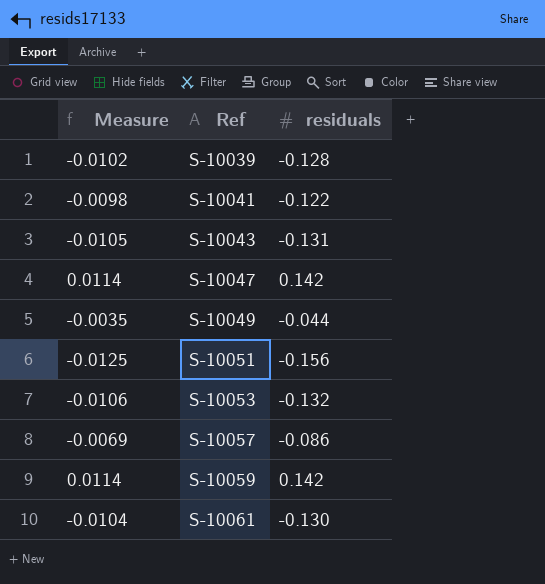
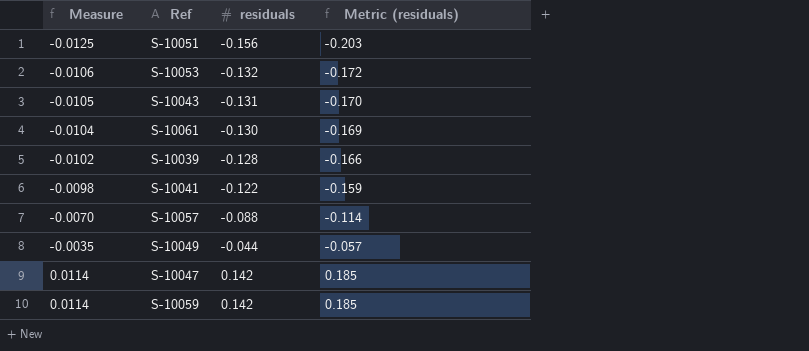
row order: Ref ascending -> Measure ascending
column Metric (residuals) | formula: none -> [residuals] * 1.3
S-10057 | Measure: -0.0069 -> -0.0070
S-10057 | residuals: -0.086 -> -0.088

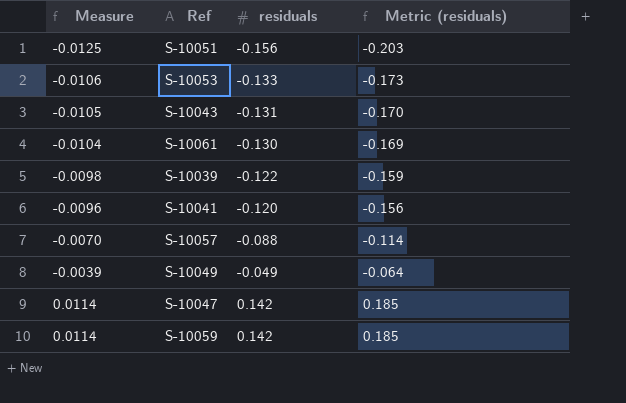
S-10053 | residuals: -0.132 -> -0.133
S-10053 | Metric (residuals): -0.172 -> -0.173
S-10039 | Measure: -0.0102 -> -0.0098
S-10039 | residuals: -0.128 -> -0.122
S-10039 | Metric (residuals): -0.166 -> -0.159
S-10041 | Measure: -0.0098 -> -0.0096
S-10041 | residuals: -0.122 -> -0.120
S-10041 | Metric (residuals): -0.159 -> -0.156
S-10049 | Measure: -0.0035 -> -0.0039
S-10049 | residuals: -0.044 -> -0.049
S-10049 | Metric (residuals): -0.057 -> -0.064

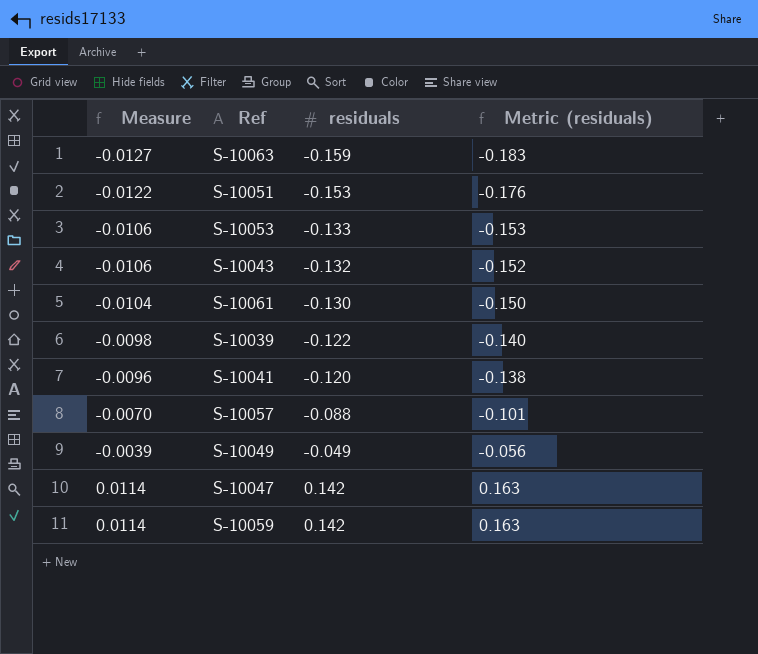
column Metric (residuals) | formula: [residuals] * 1.3 -> [residuals] * 1.15
row S-10063: none -> -0.0127 | -0.159 | -0.183
S-10051 | Measure: -0.0125 -> -0.0122
S-10051 | residuals: -0.156 -> -0.153
S-10043 | Measure: -0.0105 -> -0.0106
S-10043 | residuals: -0.131 -> -0.132

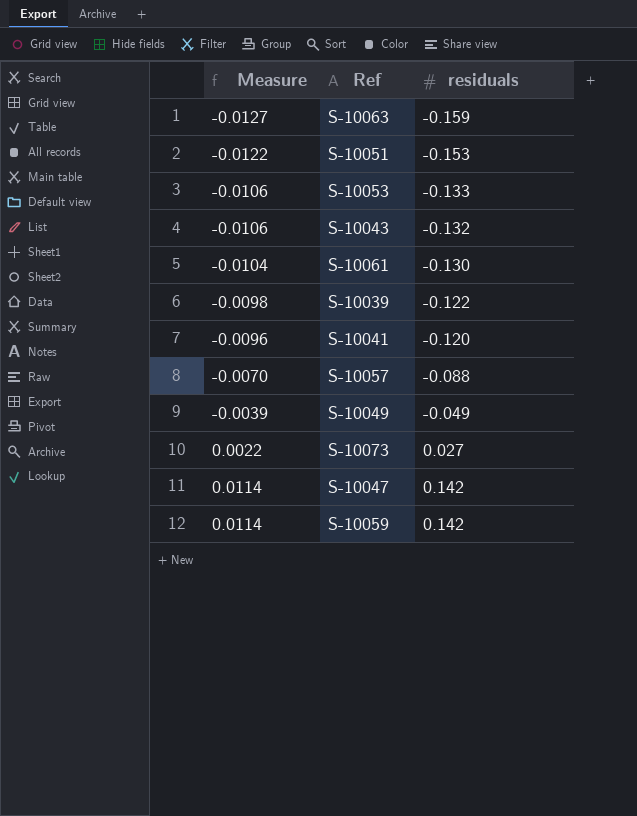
column Metric (residuals) | formula: [residuals] * 1.15 -> none
row S-10073: none -> 0.0022 | 0.027

